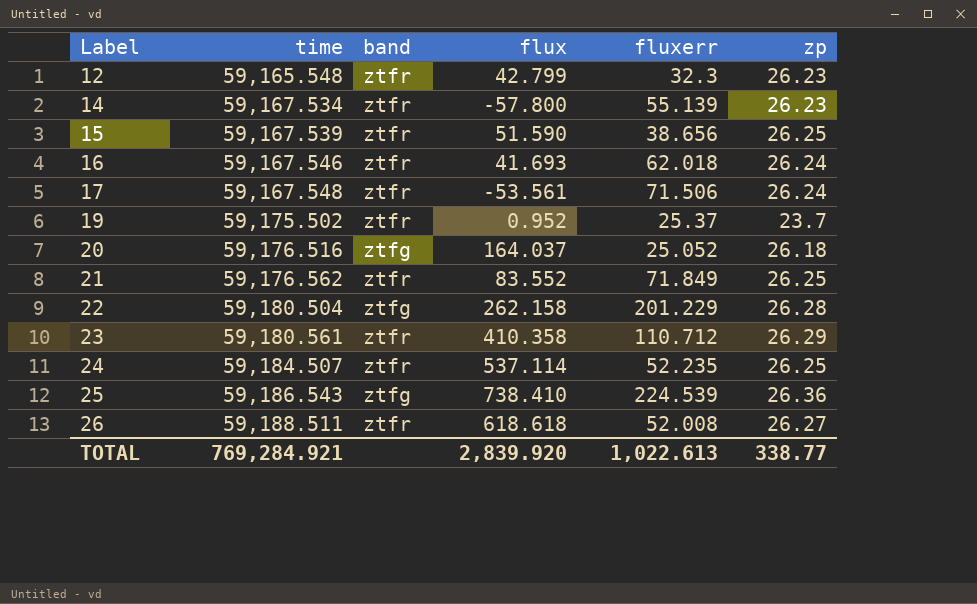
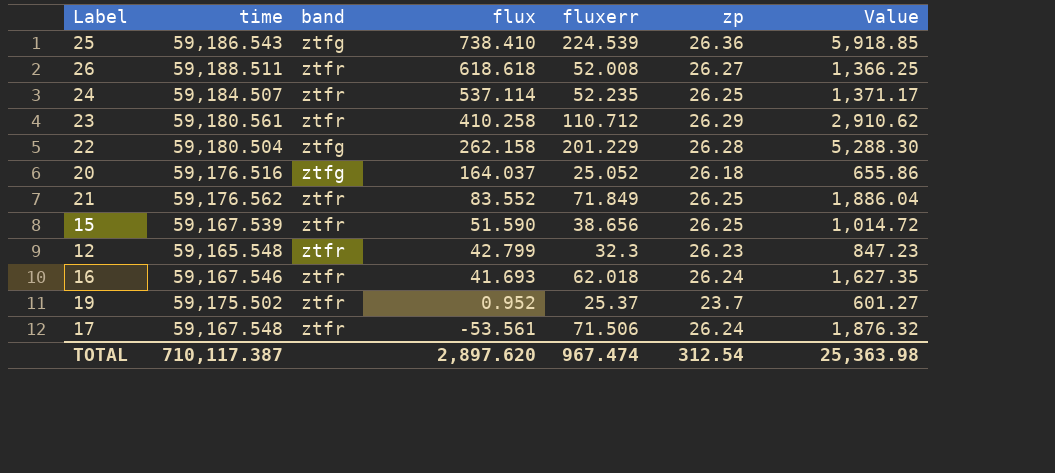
row order: Label ascending -> flux descending
column Value | formula: none -> [fluxerr] * [zp]
row 14: 59,167.534 | ztfr | -57.800 | 55.139 | 26.23 -> none
23 | flux: 410.358 -> 410.258
TOTAL | time: 769,284.921 -> 710,117.387
TOTAL | flux: 2,839.920 -> 2,897.620
TOTAL | fluxerr: 1,022.613 -> 967.474
TOTAL | zp: 338.77 -> 312.54

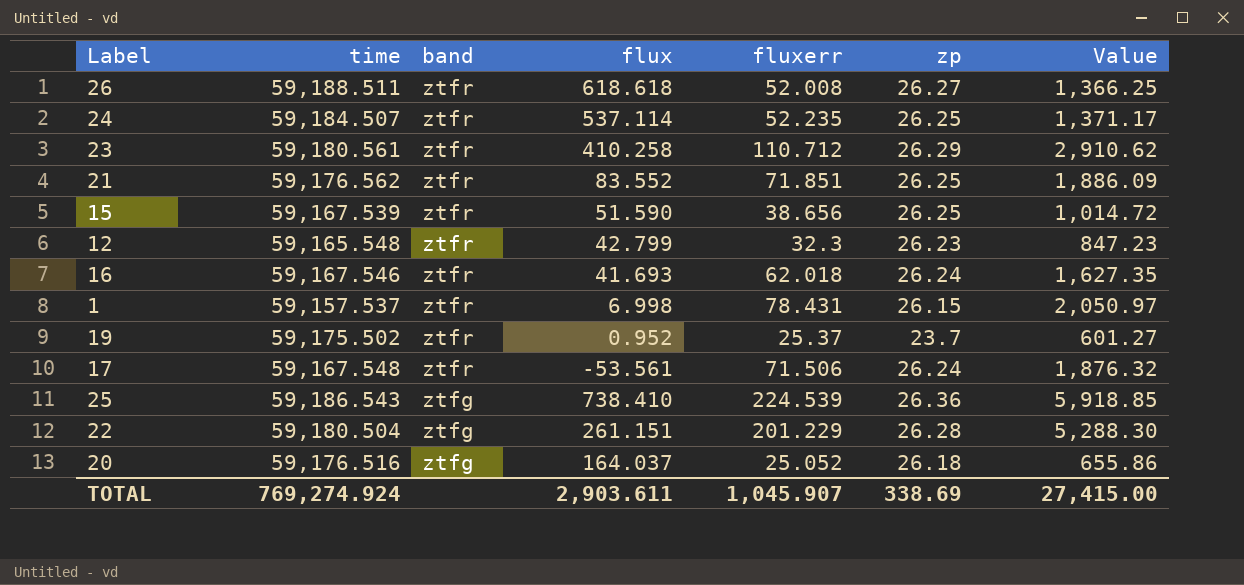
row order: flux descending -> band descending
21 | fluxerr: 71.849 -> 71.851
21 | Value: 1,886.04 -> 1,886.09
row 1: none -> 59,157.537 | ztfr | 6.998 | 78.431 | 26.15 | 2,050.97
22 | flux: 262.158 -> 261.151
TOTAL | time: 710,117.387 -> 769,274.924
TOTAL | flux: 2,897.620 -> 2,903.611
TOTAL | fluxerr: 967.474 -> 1,045.907
TOTAL | zp: 312.54 -> 338.69
TOTAL | Value: 25,363.98 -> 27,415.00

